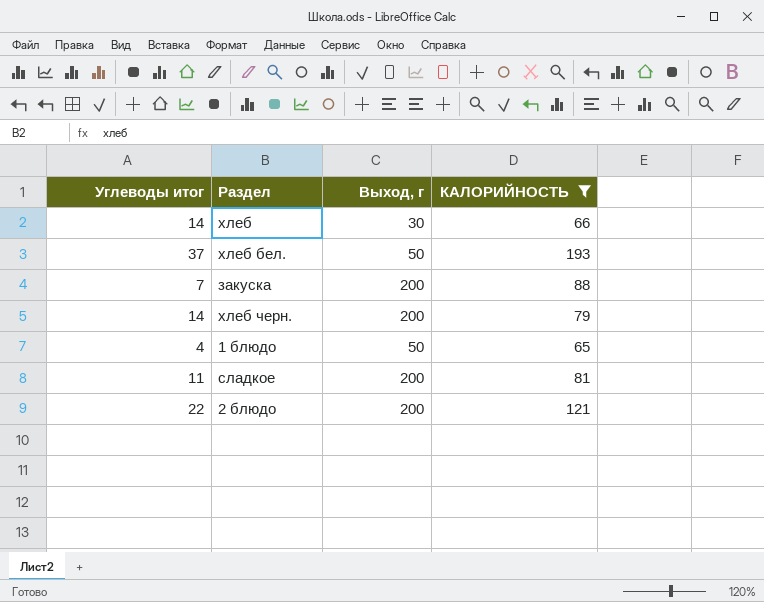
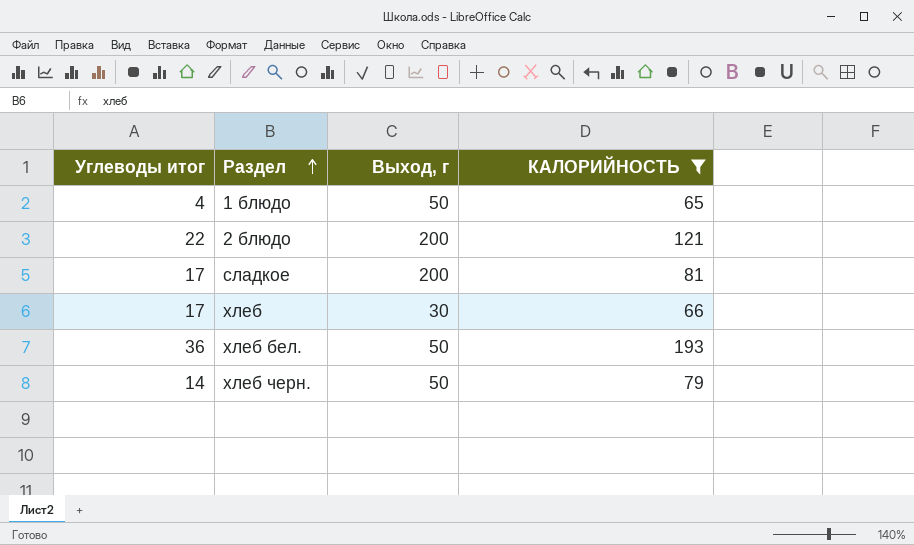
row order: none -> Раздел ascending
row закуска: 7 | 200 | 88 -> none
сладкое | Углеводы итог: 11 -> 17
хлеб | Углеводы итог: 14 -> 17
хлеб бел. | Углеводы итог: 37 -> 36
хлеб черн. | Выход, г: 200 -> 50

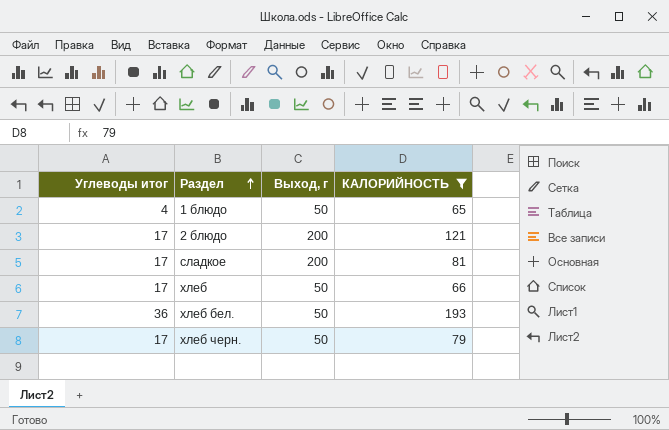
2 блюдо | Углеводы итог: 22 -> 17
хлеб | Выход, г: 30 -> 50
хлеб черн. | Углеводы итог: 14 -> 17

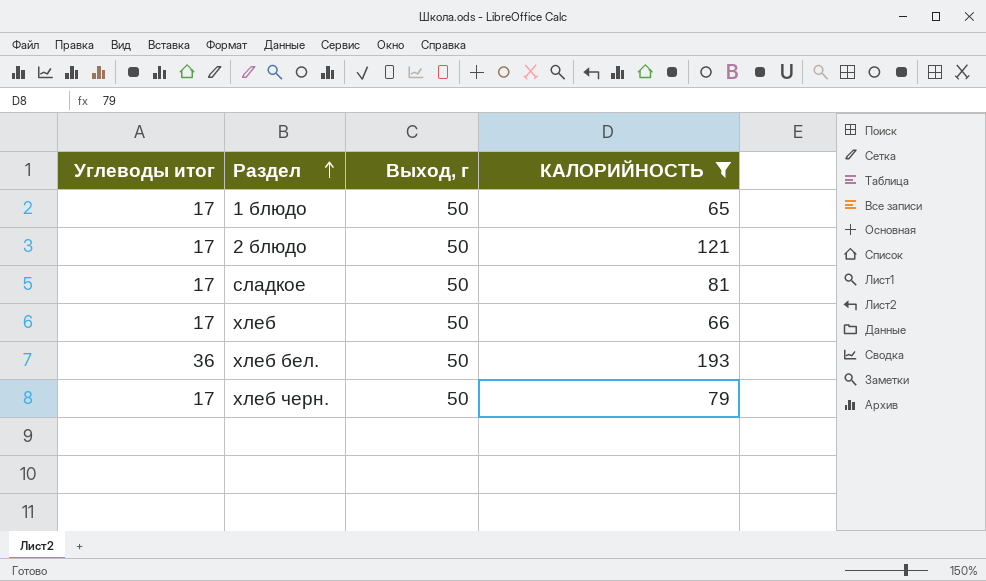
1 блюдо | Углеводы итог: 4 -> 17
2 блюдо | Выход, г: 200 -> 50
сладкое | Выход, г: 200 -> 50

